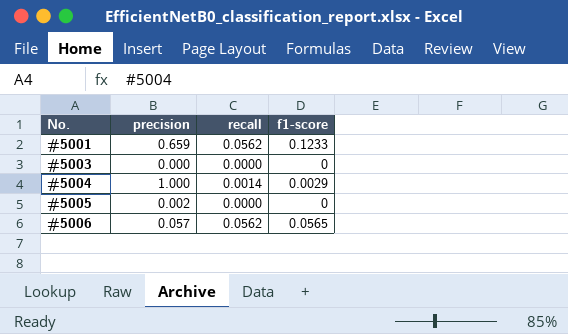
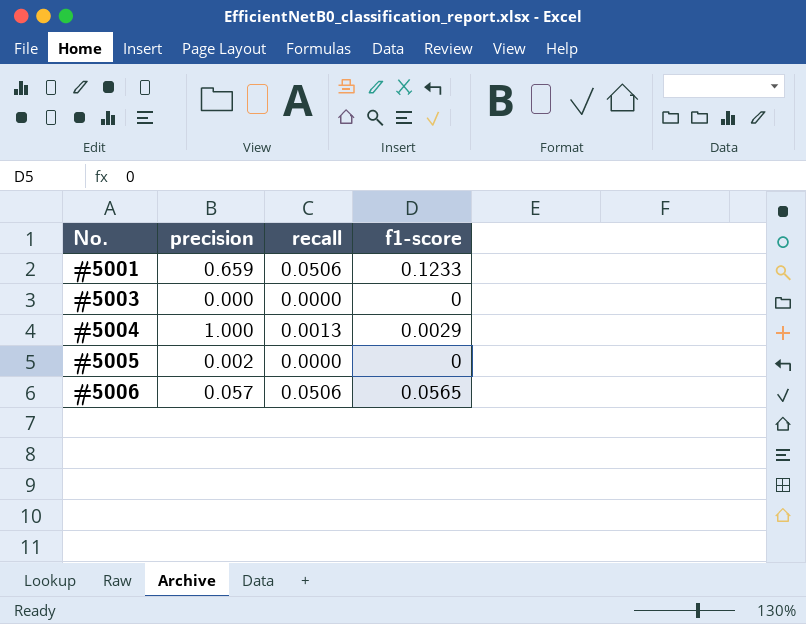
#5001 | recall: 0.0562 -> 0.0506
#5004 | recall: 0.0014 -> 0.0013
#5006 | recall: 0.0562 -> 0.0506

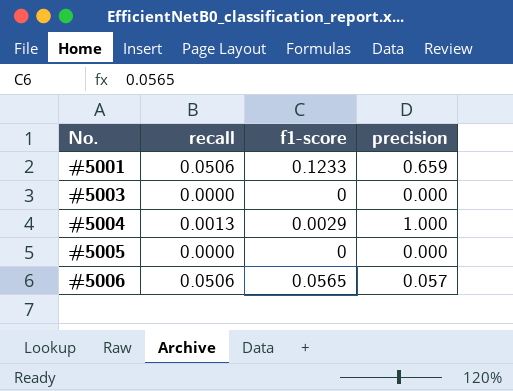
column precision | position: 2 -> 4
#5005 | precision: 0.002 -> 0.000

